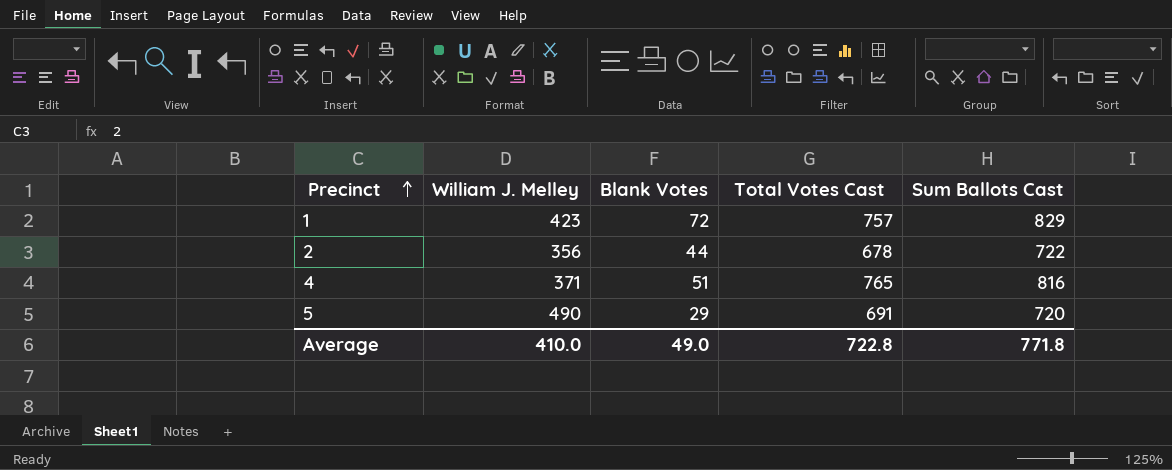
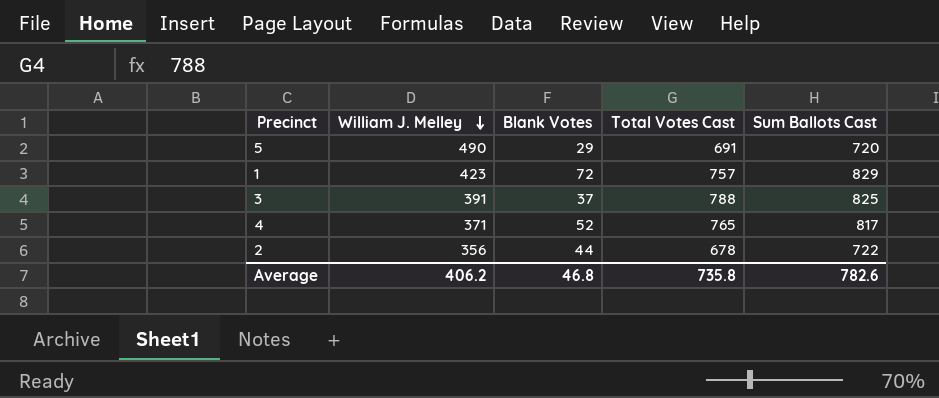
row order: Precinct ascending -> William J. Melley descending
row 3: none -> 391 | 37 | 788 | 825
4 | Blank Votes: 51 -> 52
4 | Sum Ballots Cast: 816 -> 817
Average | William J. Melley: 410.0 -> 406.2
Average | Blank Votes: 49.0 -> 46.8
Average | Total Votes Cast: 722.8 -> 735.8
Average | Sum Ballots Cast: 771.8 -> 782.6

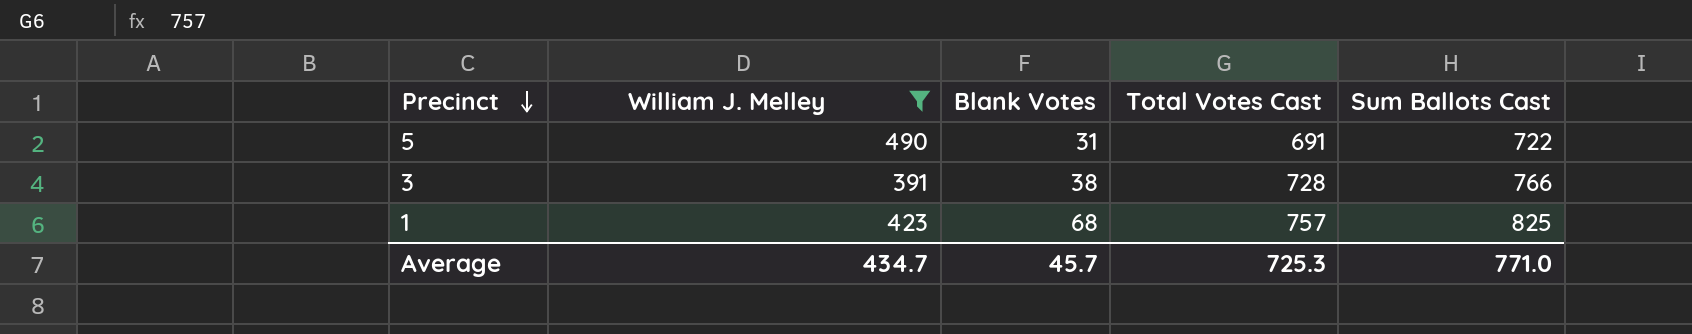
filter: none -> William J. Melley >= 391
row order: William J. Melley descending -> Precinct descending
5 | Blank Votes: 29 -> 31
5 | Sum Ballots Cast: 720 -> 722
3 | Blank Votes: 37 -> 38
3 | Total Votes Cast: 788 -> 728
3 | Sum Ballots Cast: 825 -> 766
1 | Blank Votes: 72 -> 68
1 | Sum Ballots Cast: 829 -> 825
Average | William J. Melley: 406.2 -> 434.7
Average | Blank Votes: 46.8 -> 45.7
Average | Total Votes Cast: 735.8 -> 725.3
Average | Sum Ballots Cast: 782.6 -> 771.0

